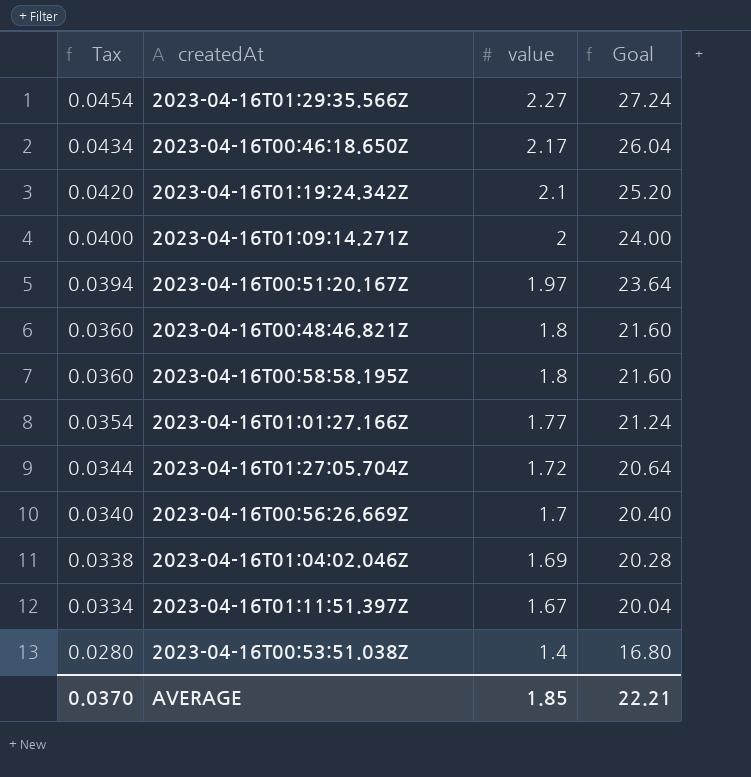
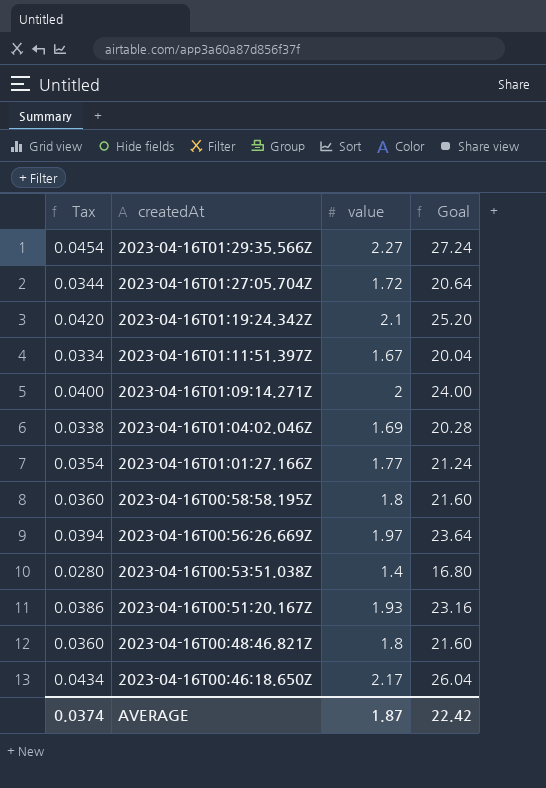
row order: Tax descending -> createdAt descending
2023-04-16T00:56:26.669Z | Tax: 0.0340 -> 0.0394
2023-04-16T00:56:26.669Z | value: 1.7 -> 1.97
2023-04-16T00:56:26.669Z | Goal: 20.40 -> 23.64
2023-04-16T00:51:20.167Z | Tax: 0.0394 -> 0.0386
2023-04-16T00:51:20.167Z | value: 1.97 -> 1.93
2023-04-16T00:51:20.167Z | Goal: 23.64 -> 23.16
AVERAGE | Tax: 0.0370 -> 0.0374
AVERAGE | value: 1.85 -> 1.87
AVERAGE | Goal: 22.21 -> 22.42

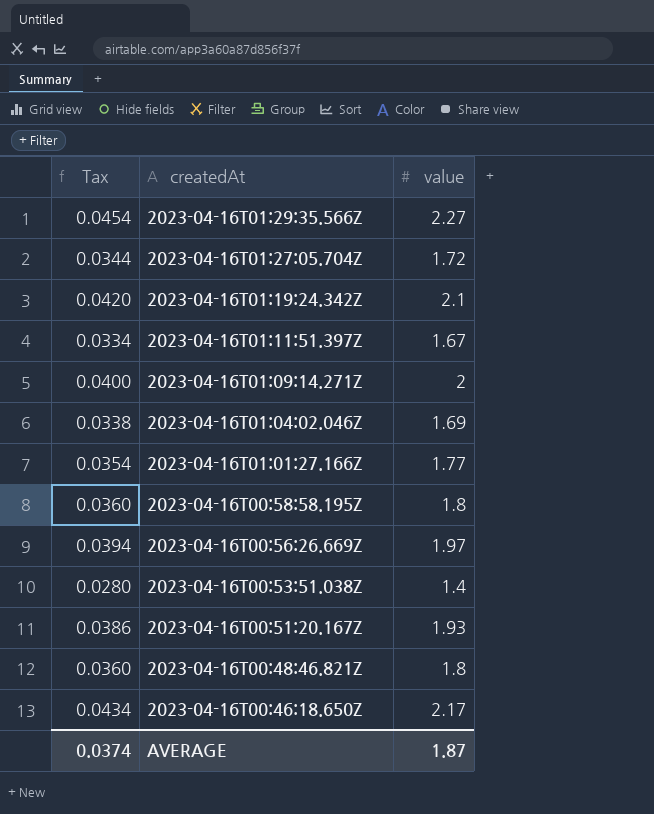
column Goal | formula: [value] * 12 -> none

